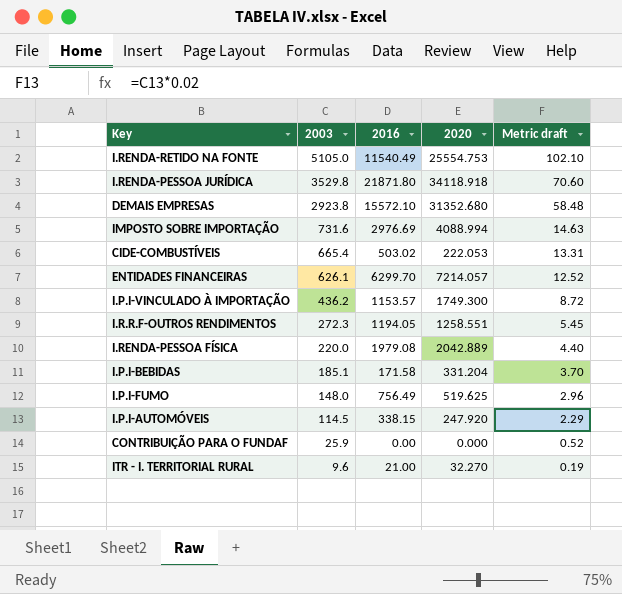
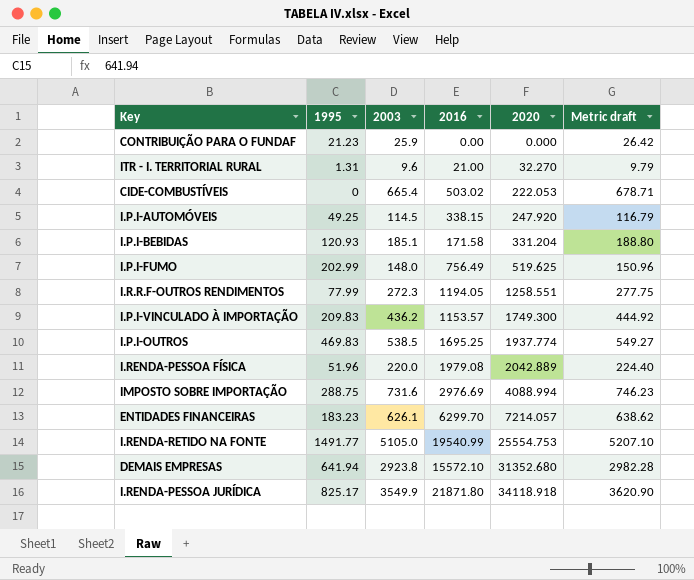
row order: 2003 descending -> 2020 ascending
column 1995 | position: none -> 2
column Metric draft | formula: [2003] * 0.02 -> [2003] * 1.02
row I.P.I-OUTROS: none -> 469.83 | 538.5 | 1695.25 | 1937.774 | 549.27
I.RENDA-RETIDO NA FONTE | 2016: 11540.49 -> 19540.99
I.RENDA-PESSOA JURÍDICA | 2003: 3529.8 -> 3549.9

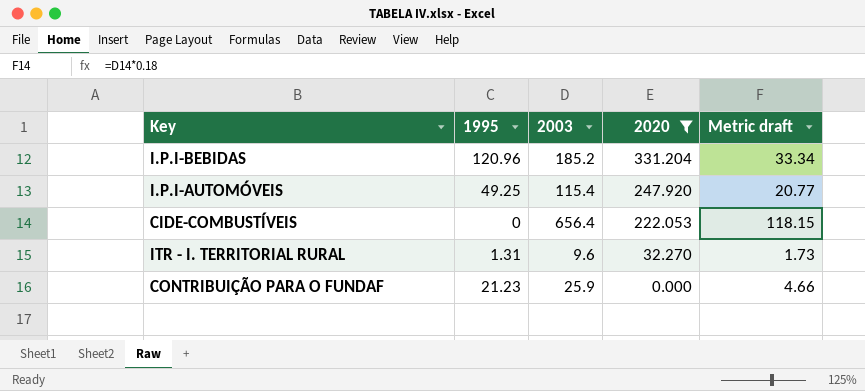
filter: none -> 2020 <= 331.204
row order: 2020 ascending -> 2020 descending
column 2016 | position: 4 -> none
column Metric draft | formula: [2003] * 1.02 -> [2003] * 0.18
I.P.I-BEBIDAS | 1995: 120.93 -> 120.96
I.P.I-BEBIDAS | 2003: 185.1 -> 185.2
I.P.I-AUTOMÓVEIS | 2003: 114.5 -> 115.4
CIDE-COMBUSTÍVEIS | 2003: 665.4 -> 656.4

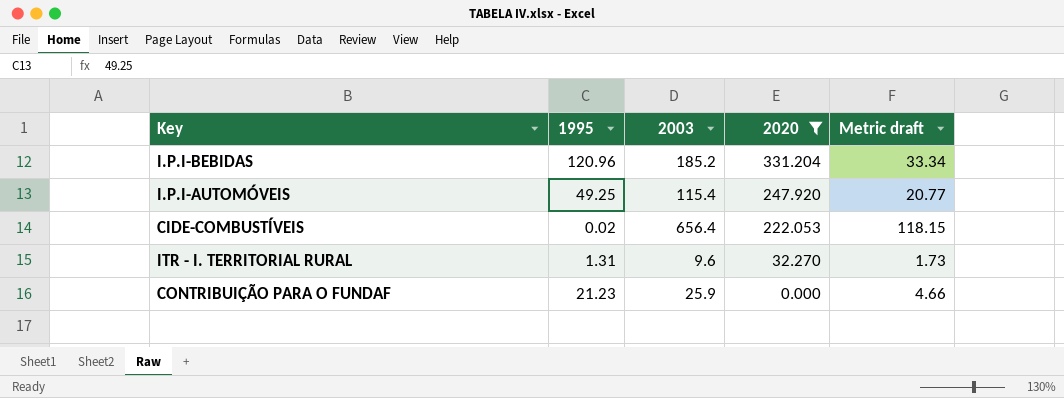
CIDE-COMBUSTÍVEIS | 1995: 0 -> 0.02

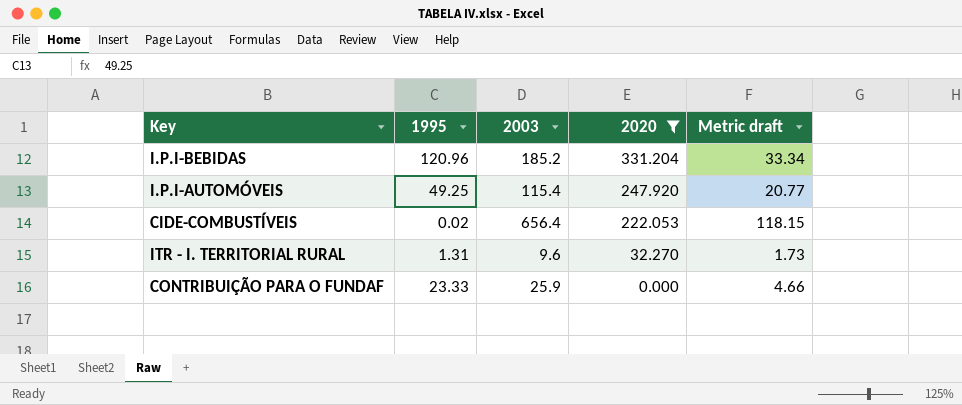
CONTRIBUIÇÃO PARA O FUNDAF | 1995: 21.23 -> 23.33

